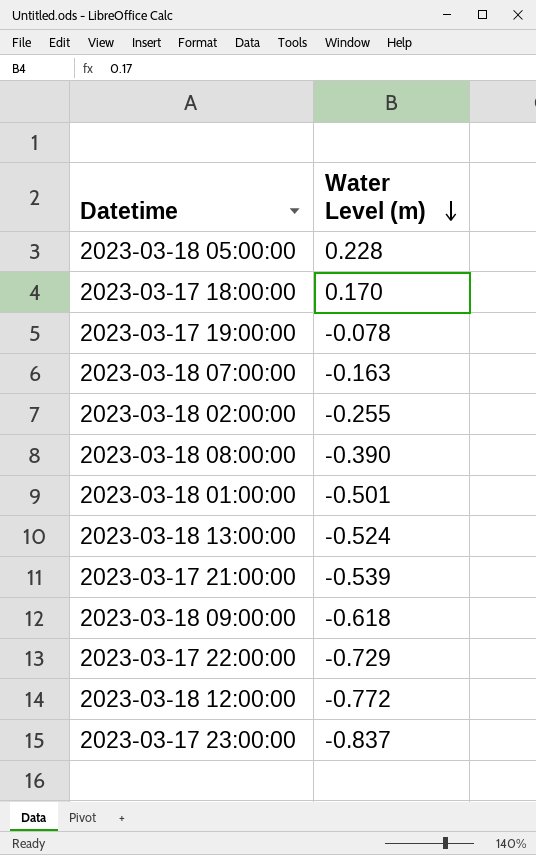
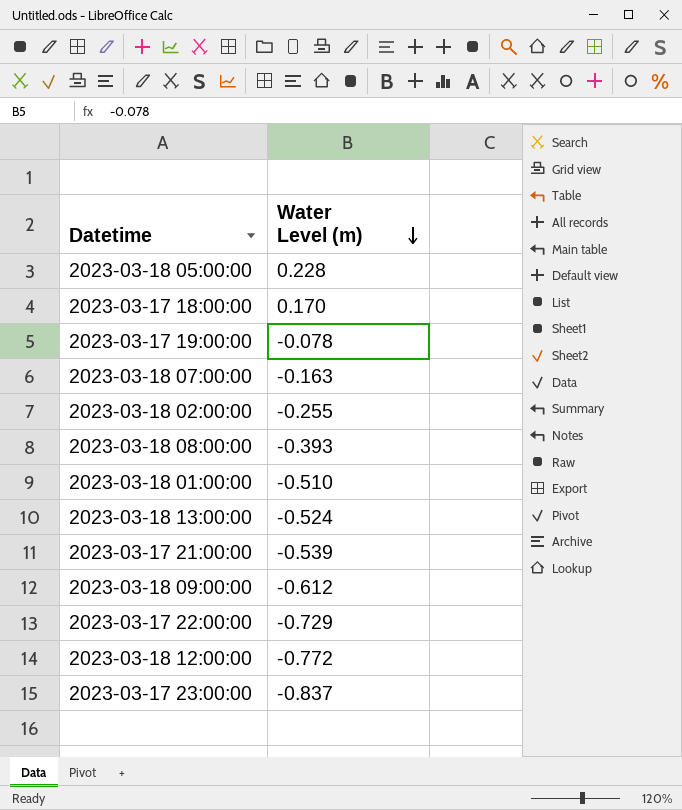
2023-03-18 08:00:00 | Water Level (m): -0.390 -> -0.393
2023-03-18 01:00:00 | Water Level (m): -0.501 -> -0.510
2023-03-18 09:00:00 | Water Level (m): -0.618 -> -0.612

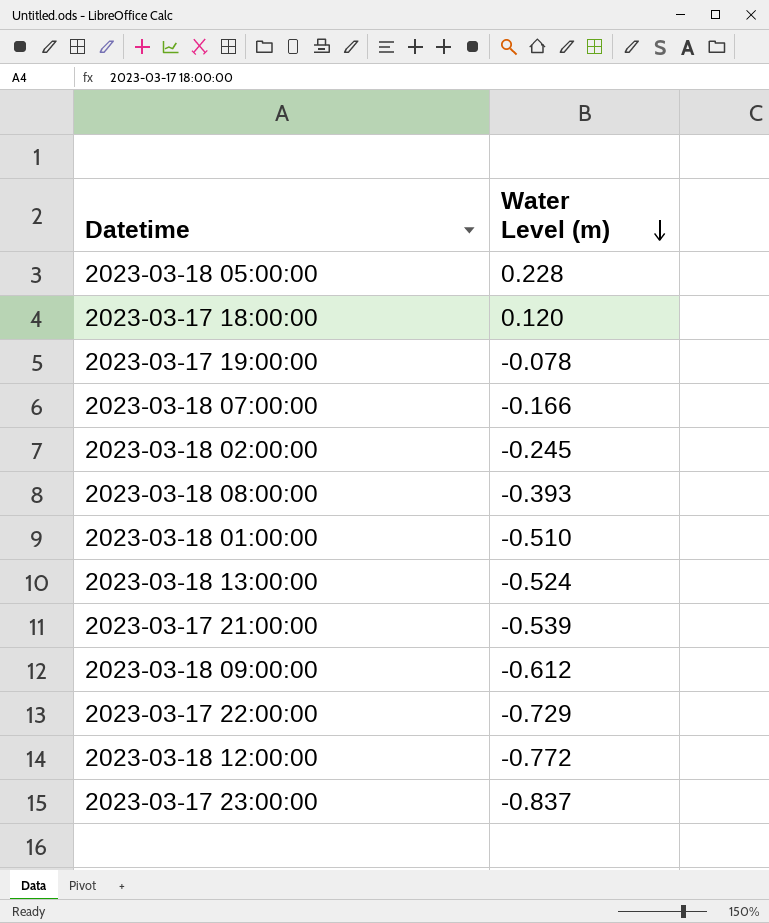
2023-03-17 18:00:00 | Water Level (m): 0.170 -> 0.120
2023-03-18 07:00:00 | Water Level (m): -0.163 -> -0.166
2023-03-18 02:00:00 | Water Level (m): -0.255 -> -0.245

